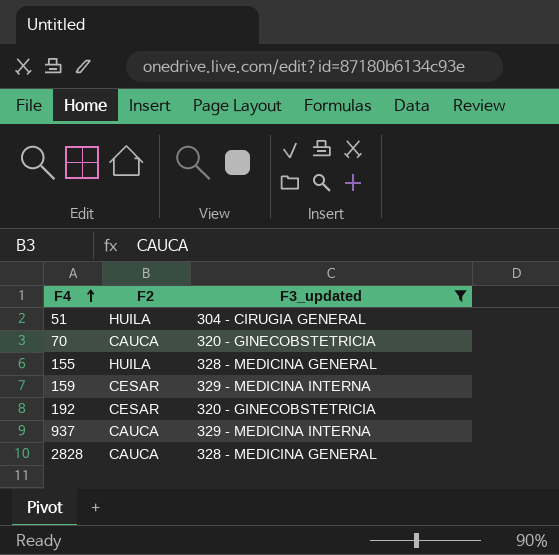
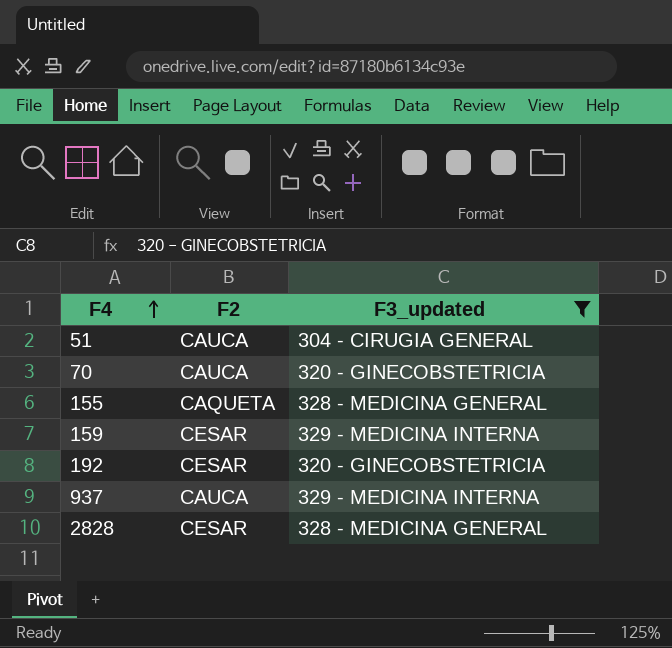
51 | F2: HUILA -> CAUCA
155 | F2: HUILA -> CAQUETA
2828 | F2: CAUCA -> CESAR

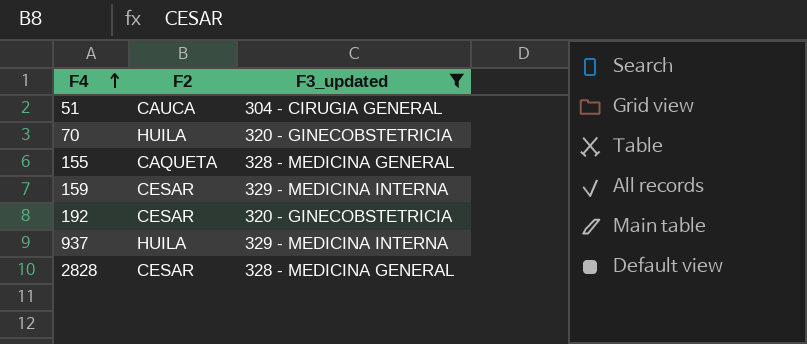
70 | F2: CAUCA -> HUILA
937 | F2: CAUCA -> HUILA

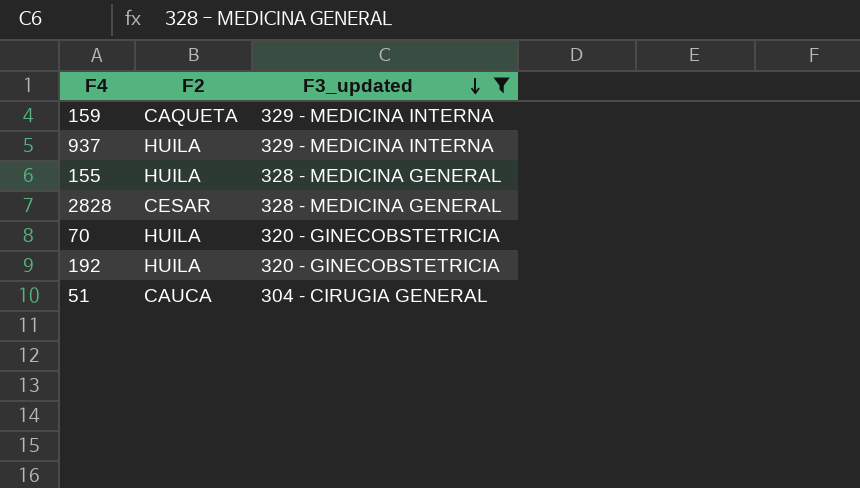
row order: F4 ascending -> F3_updated descending
159 | F2: CESAR -> CAQUETA
155 | F2: CAQUETA -> HUILA
192 | F2: CESAR -> HUILA

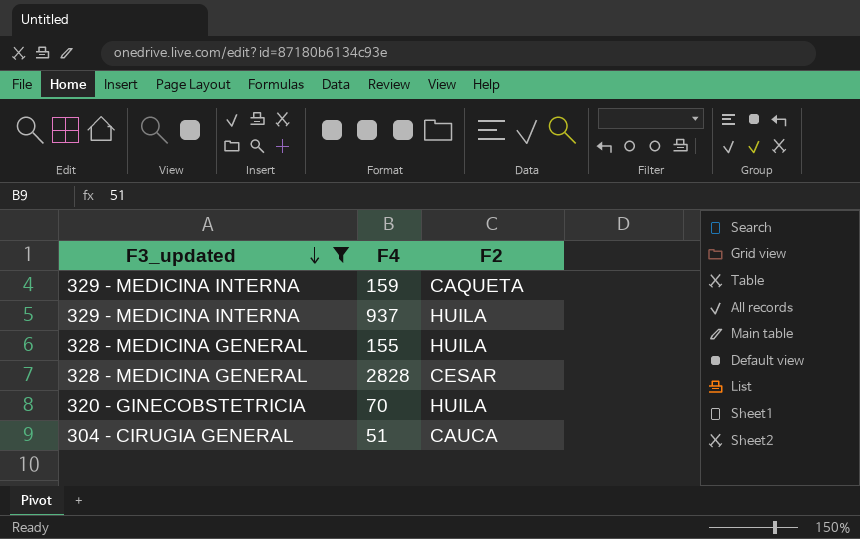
column F3_updated | position: 3 -> 1
row 192: HUILA | 320 - GINECOBSTETRICIA -> none

